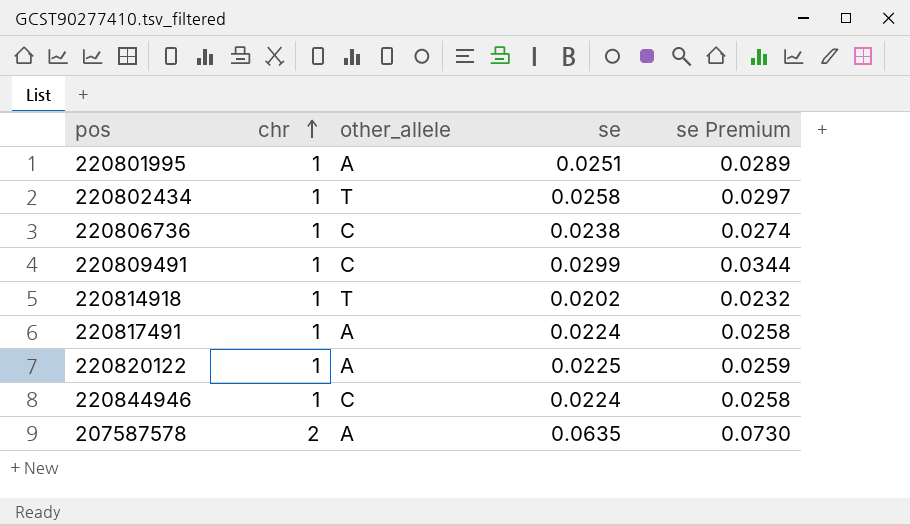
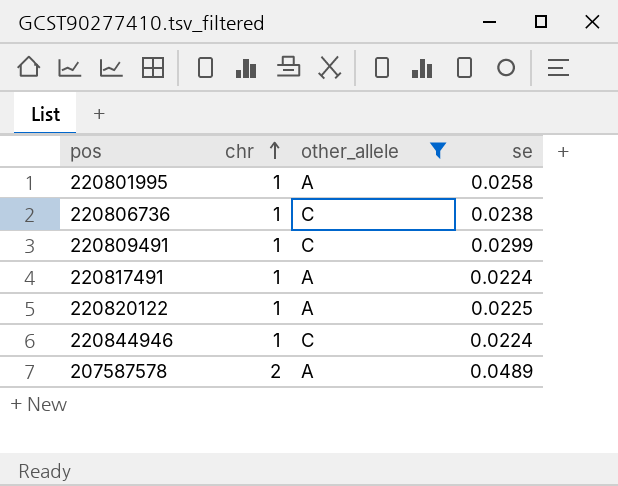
filter: none -> other_allele != T
column se Premium | formula: [se] * 1.15 -> none
220801995 | se: 0.0251 -> 0.0258
207587578 | se: 0.0635 -> 0.0489

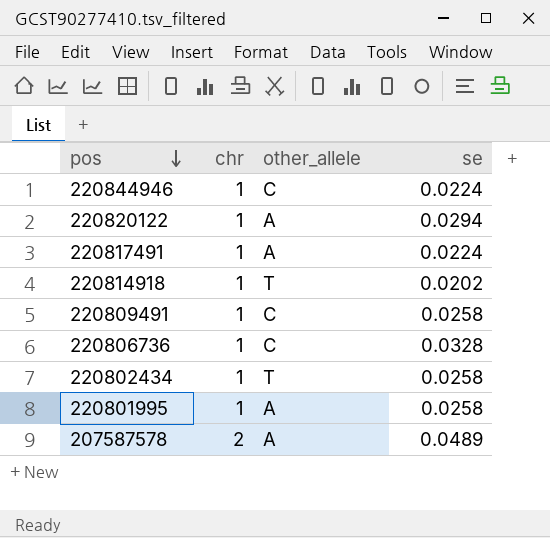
filter: other_allele != T -> none
row order: chr ascending -> pos descending
220820122 | se: 0.0225 -> 0.0294
220809491 | se: 0.0299 -> 0.0258
220806736 | se: 0.0238 -> 0.0328

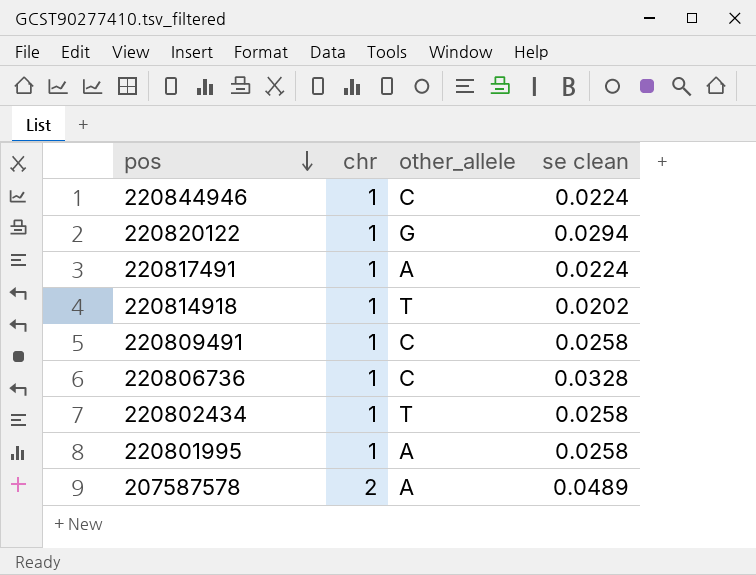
column name: se -> se clean
220820122 | other_allele: A -> G

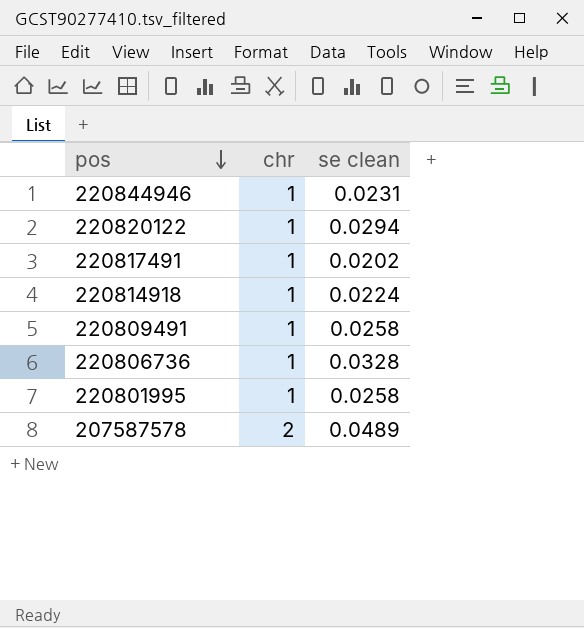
column other_allele | position: 3 -> none
row 220802434: 1 | T | 0.0258 -> none
220844946 | se clean: 0.0224 -> 0.0231
220817491 | se clean: 0.0224 -> 0.0202
220814918 | se clean: 0.0202 -> 0.0224

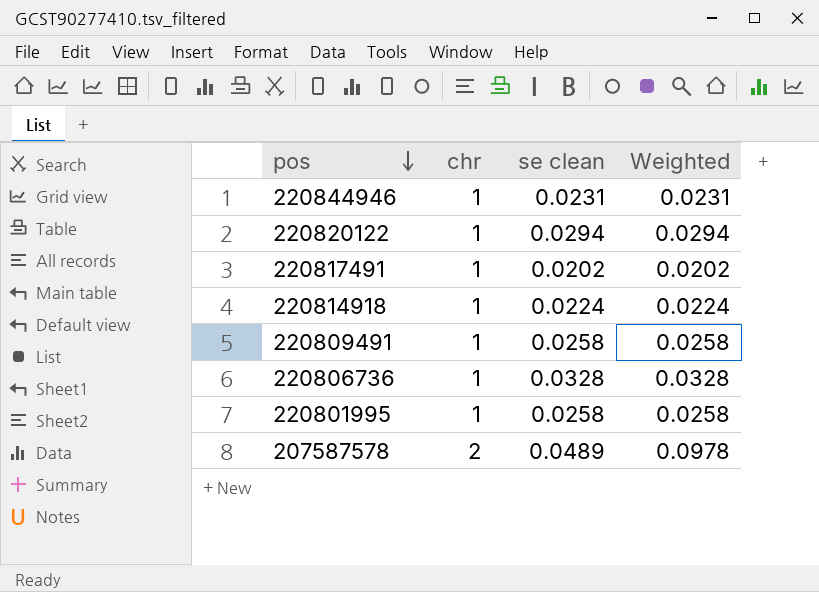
column Weighted | formula: none -> [chr] * [se clean]

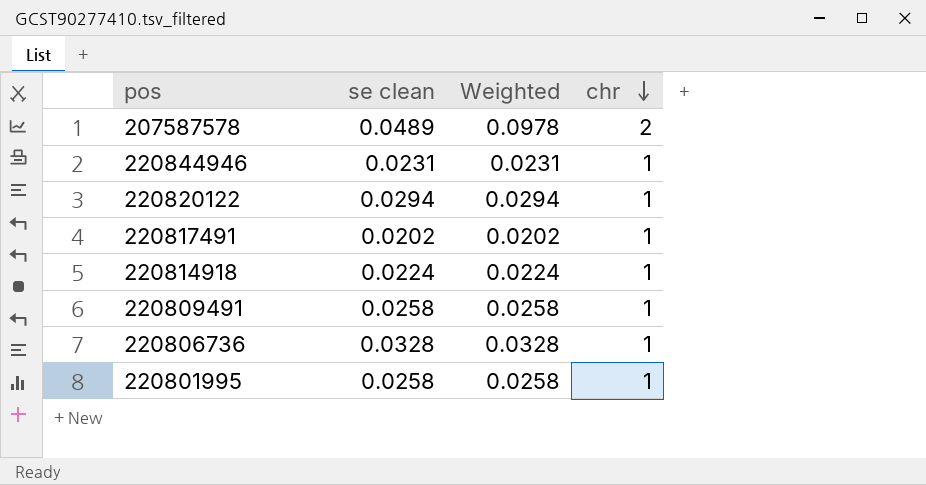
row order: pos descending -> chr descending
column chr | position: 2 -> 4

